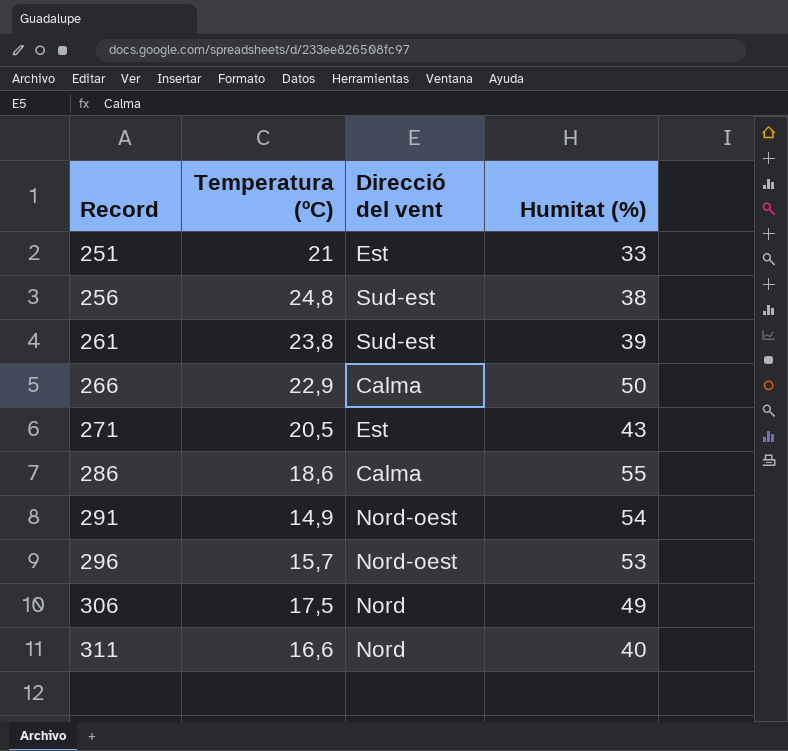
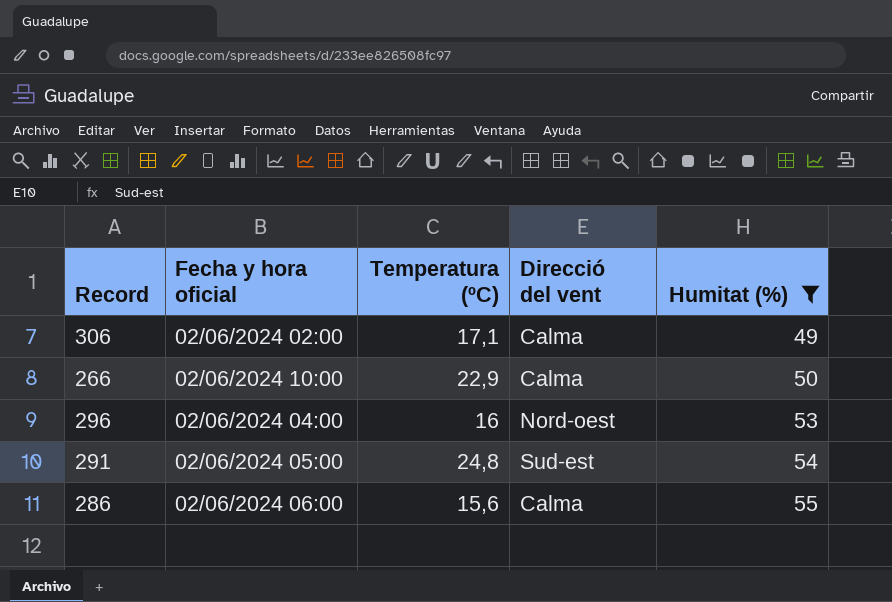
filter: none -> Humitat (%) >= 49
row order: Record ascending -> Humitat (%) ascending
column Fecha y hora oficial | position: none -> 2
306 | Temperatura (ºC): 17,5 -> 17,1
306 | Direcció del vent: Nord -> Calma
296 | Temperatura (ºC): 15,7 -> 16
291 | Temperatura (ºC): 14,9 -> 24,8
291 | Direcció del vent: Nord-oest -> Sud-est
286 | Temperatura (ºC): 18,6 -> 15,6

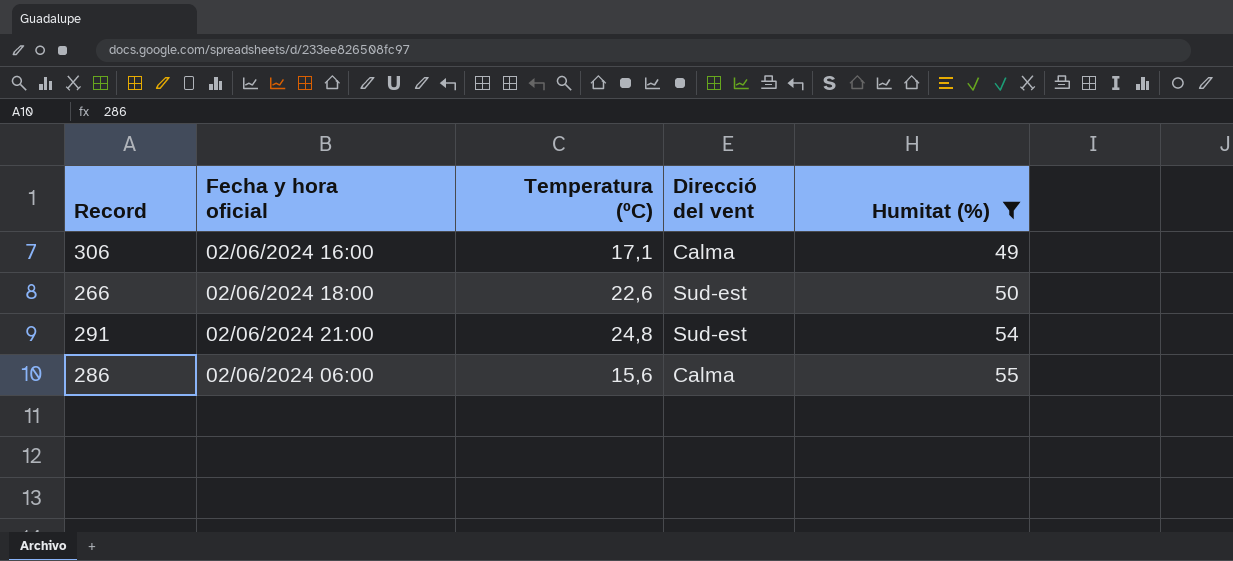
row 296: 02/06/2024 04:00 | 16 | Nord-oest | 53 -> none
306 | Fecha y hora oficial: 02/06/2024 02:00 -> 02/06/2024 16:00
266 | Fecha y hora oficial: 02/06/2024 10:00 -> 02/06/2024 18:00
266 | Temperatura (ºC): 22,9 -> 22,6
266 | Direcció del vent: Calma -> Sud-est
291 | Fecha y hora oficial: 02/06/2024 05:00 -> 02/06/2024 21:00

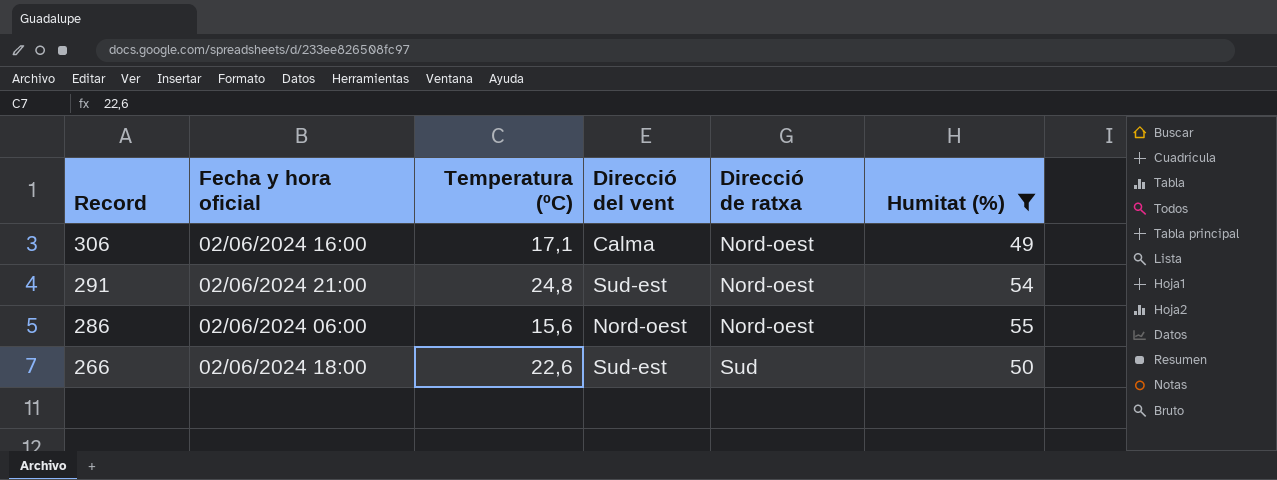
row order: Humitat (%) ascending -> Record descending
column Direcció de ratxa | position: none -> 5
286 | Direcció del vent: Calma -> Nord-oest

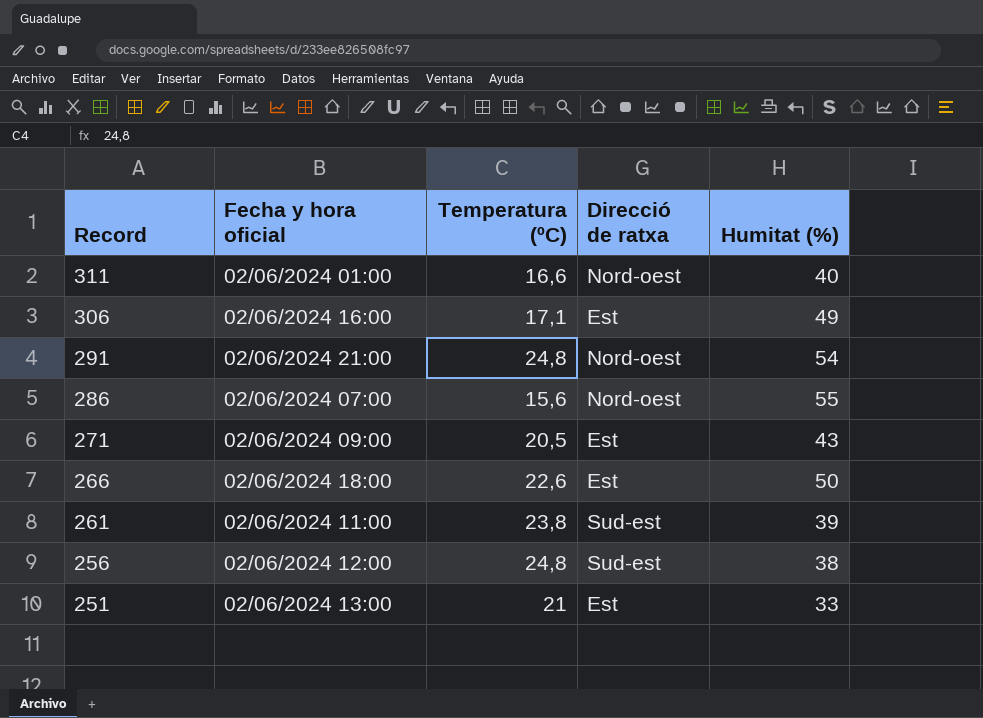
filter: Humitat (%) >= 49 -> none
column Direcció del vent | position: 4 -> none
306 | Direcció de ratxa: Nord-oest -> Est
286 | Fecha y hora oficial: 02/06/2024 06:00 -> 02/06/2024 07:00
266 | Direcció de ratxa: Sud -> Est

